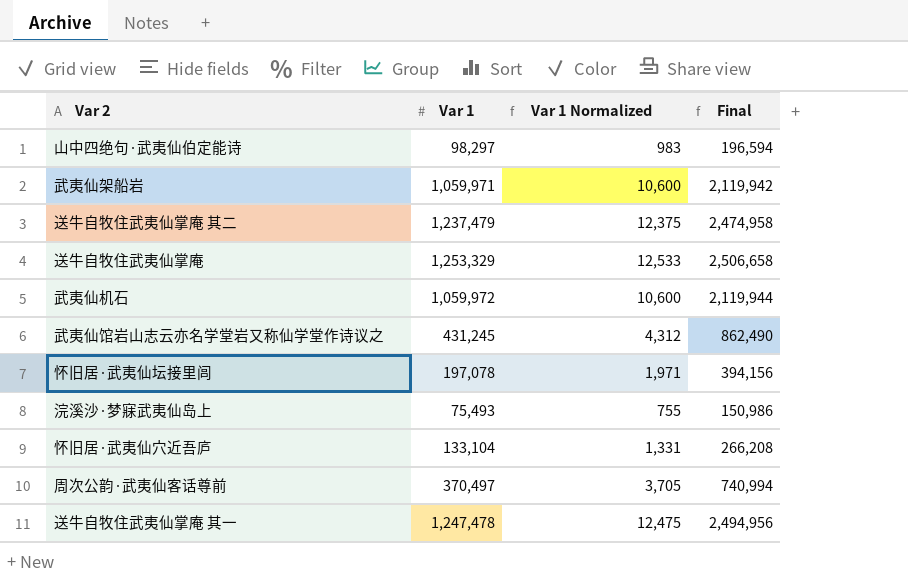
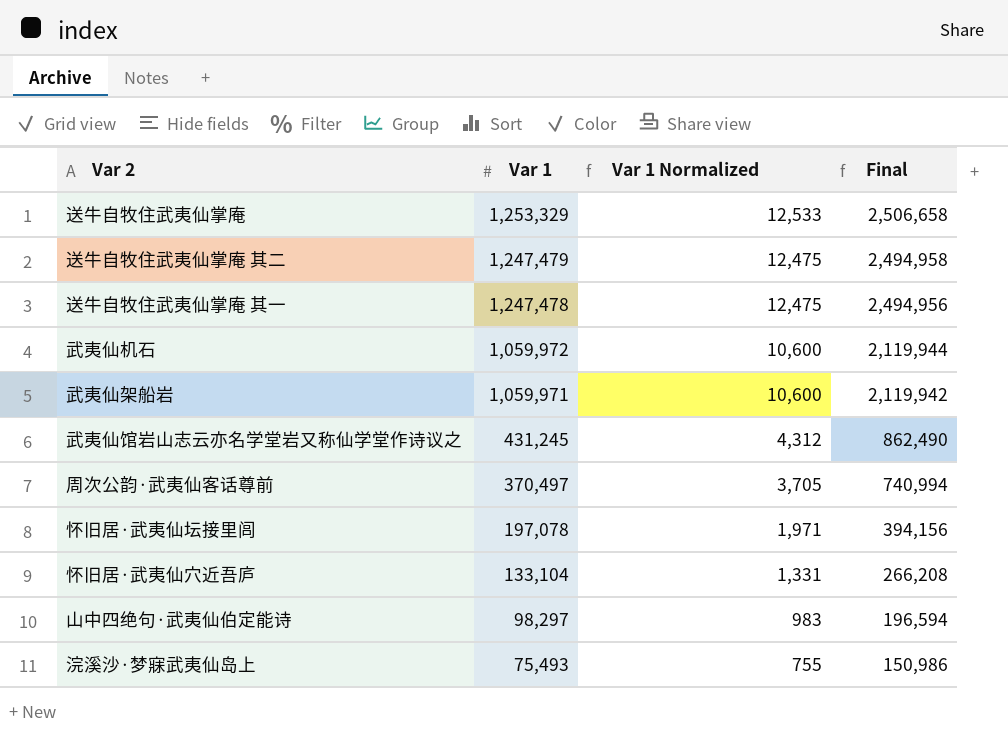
row order: none -> Var 1 descending
送牛自牧住武夷仙掌庵 其二 | Var 1: 1,237,479 -> 1,247,479
送牛自牧住武夷仙掌庵 其二 | Var 1 Normalized: 12,375 -> 12,475
送牛自牧住武夷仙掌庵 其二 | Final: 2,474,958 -> 2,494,958

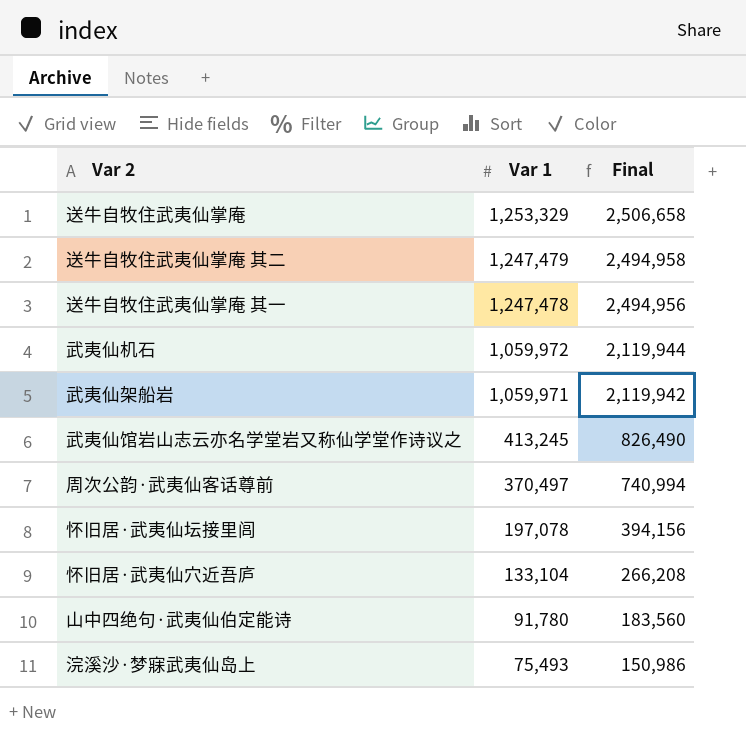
column Var 1 Normalized | formula: [Var 1] * 0.01 -> none
武夷仙馆岩山志云亦名学堂岩又称仙学堂作诗议之 | Var 1: 431,245 -> 413,245
武夷仙馆岩山志云亦名学堂岩又称仙学堂作诗议之 | Final: 862,490 -> 826,490
山中四绝句·武夷仙伯定能诗 | Var 1: 98,297 -> 91,780
山中四绝句·武夷仙伯定能诗 | Final: 196,594 -> 183,560

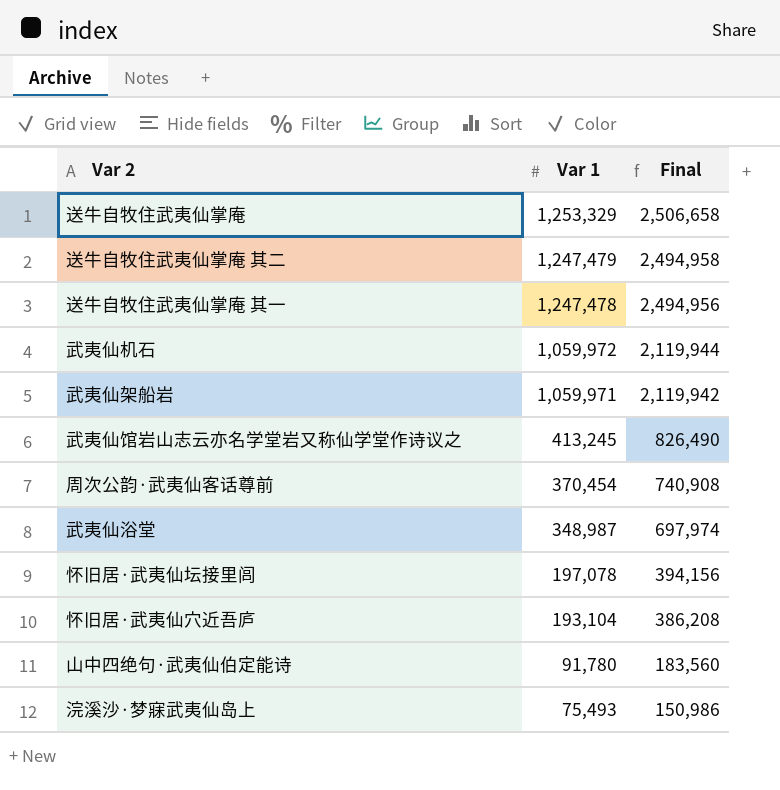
周次公韵·武夷仙客话尊前 | Var 1: 370,497 -> 370,454
周次公韵·武夷仙客话尊前 | Final: 740,994 -> 740,908
row 武夷仙浴堂: none -> 348,987 | 697,974
怀旧居·武夷仙穴近吾庐 | Var 1: 133,104 -> 193,104
怀旧居·武夷仙穴近吾庐 | Final: 266,208 -> 386,208

